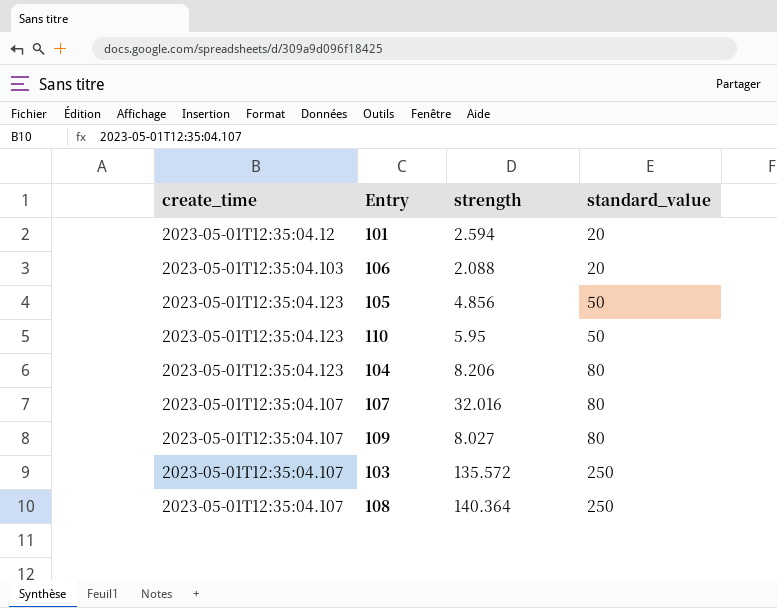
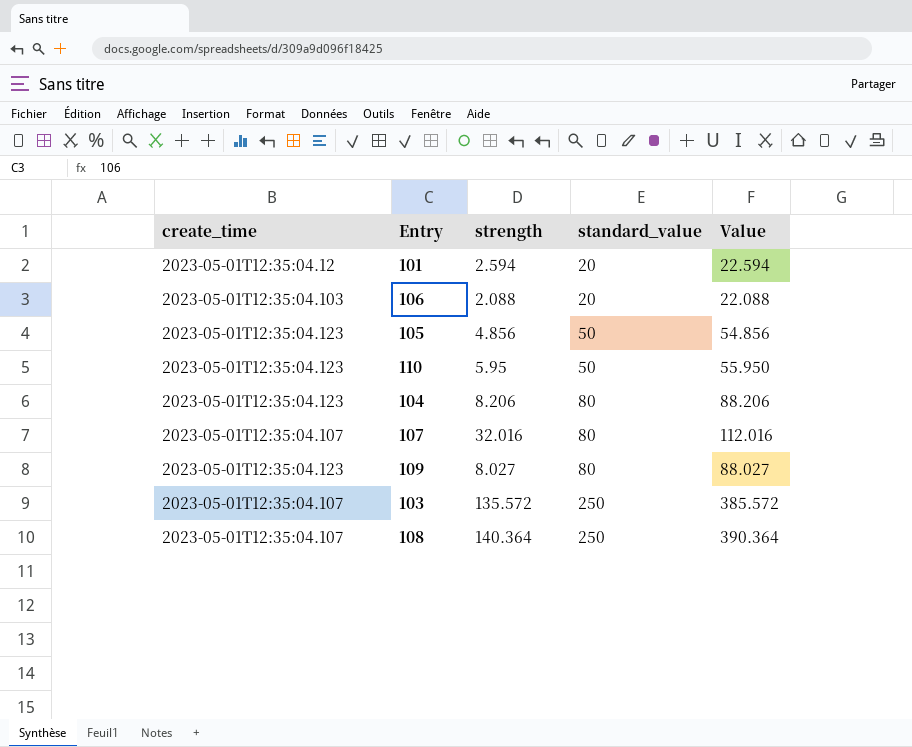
column Value | formula: none -> [strength] + [standard_value]
109 | create_time: 2023-05-01T12:35:04.107 -> 2023-05-01T12:35:04.123

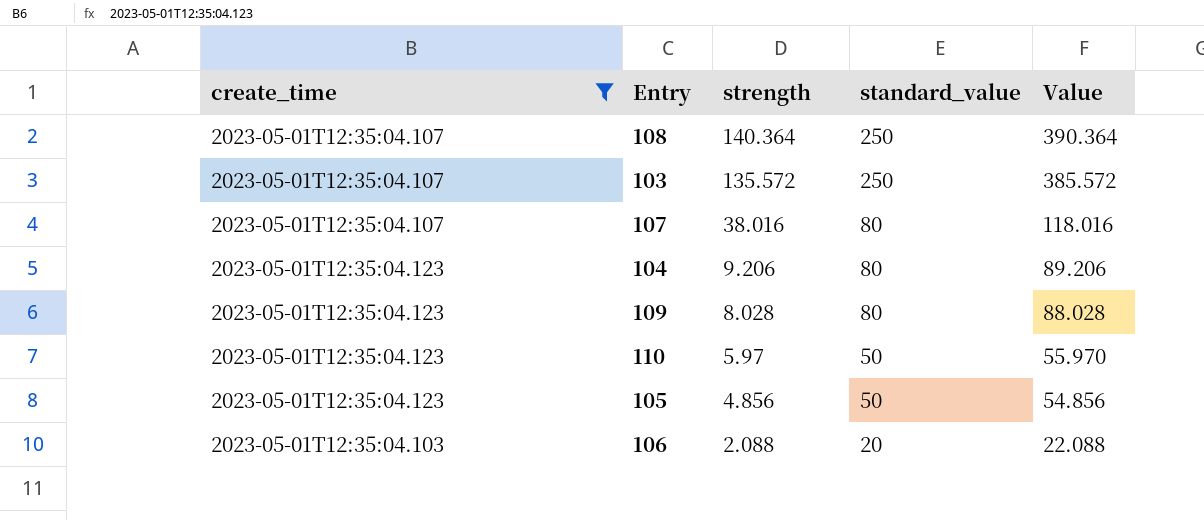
filter: none -> create_time != 2023-05-01T12:35:04.12
row order: standard_value ascending -> strength descending
107 | strength: 32.016 -> 38.016
107 | Value: 112.016 -> 118.016
104 | strength: 8.206 -> 9.206
104 | Value: 88.206 -> 89.206
109 | strength: 8.027 -> 8.028
109 | Value: 88.027 -> 88.028
110 | strength: 5.95 -> 5.97
110 | Value: 55.950 -> 55.970

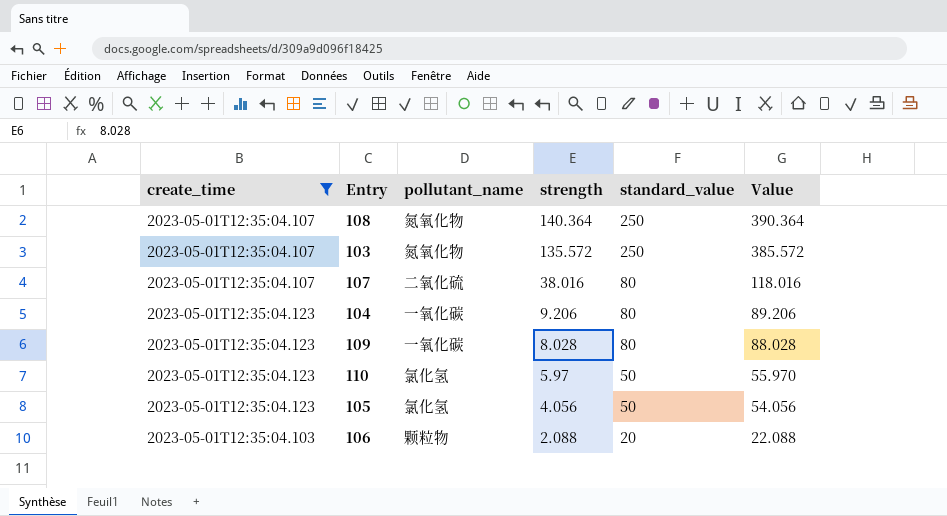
column pollutant_name | position: none -> 3
105 | strength: 4.856 -> 4.056
105 | Value: 54.856 -> 54.056

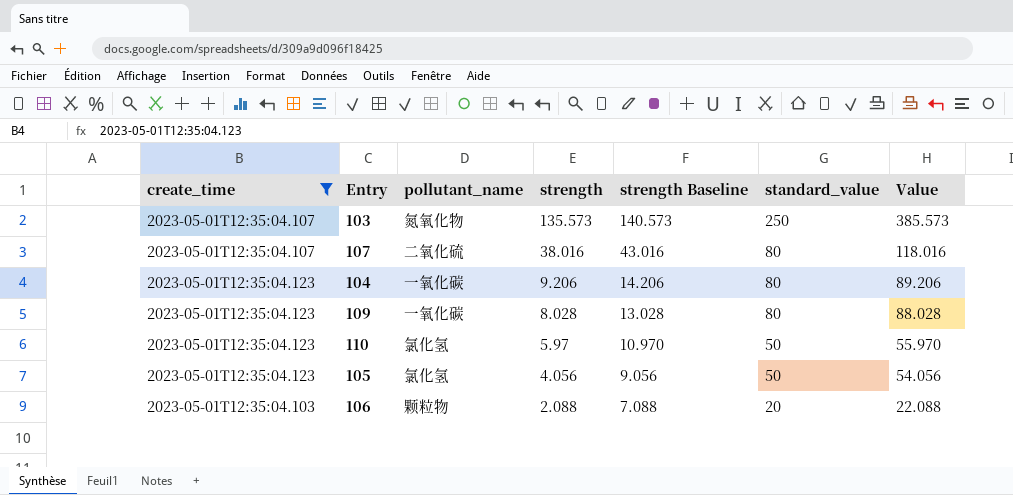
column strength Baseline | formula: none -> [strength] + 5
row 108: 2023-05-01T12:35:04.107 | 氮氧化物 | 140.364 | 250 | 390.364 -> none
103 | strength: 135.572 -> 135.573
103 | Value: 385.572 -> 385.573

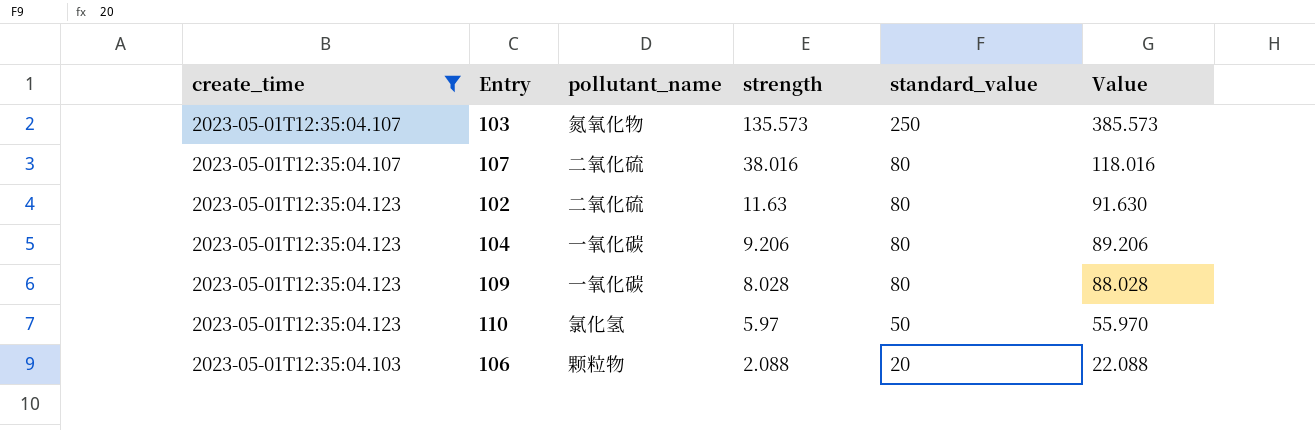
column strength Baseline | formula: [strength] + 5 -> none
row 105: 2023-05-01T12:35:04.123 | 氯化氢 | 4.056 | 9.056 | 50 | 54.056 -> none
row 102: none -> 2023-05-01T12:35:04.123 | 二氧化硫 | 11.63 | 80 | 91.630

